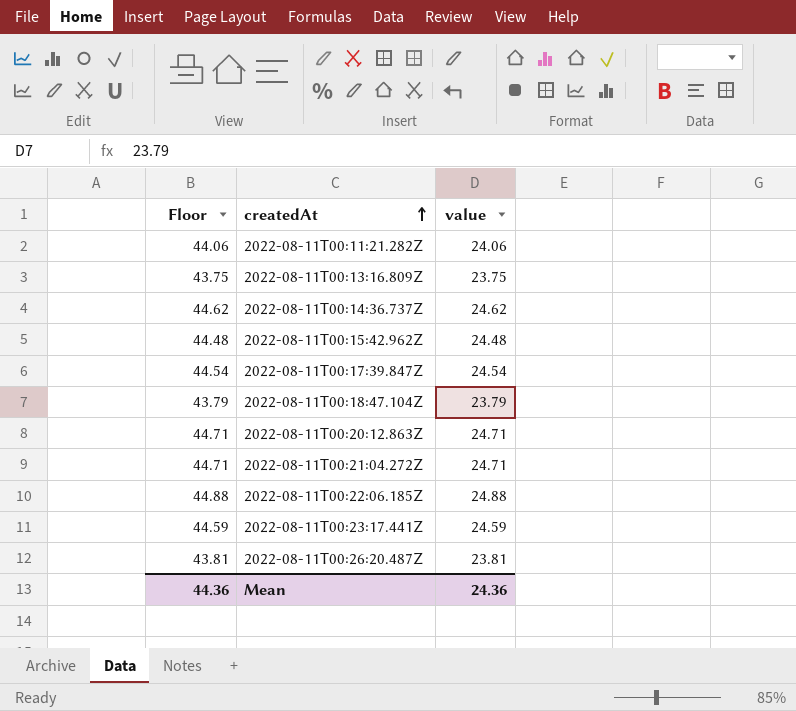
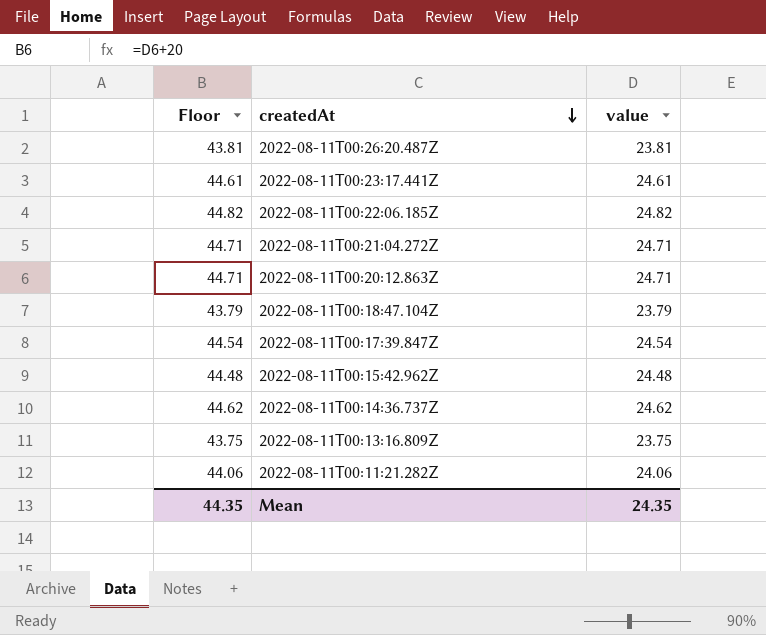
row order: createdAt ascending -> createdAt descending
2022-08-11T00:23:17.441Z | Floor: 44.59 -> 44.61
2022-08-11T00:23:17.441Z | value: 24.59 -> 24.61
2022-08-11T00:22:06.185Z | Floor: 44.88 -> 44.82
2022-08-11T00:22:06.185Z | value: 24.88 -> 24.82
Mean | Floor: 44.36 -> 44.35
Mean | value: 24.36 -> 24.35

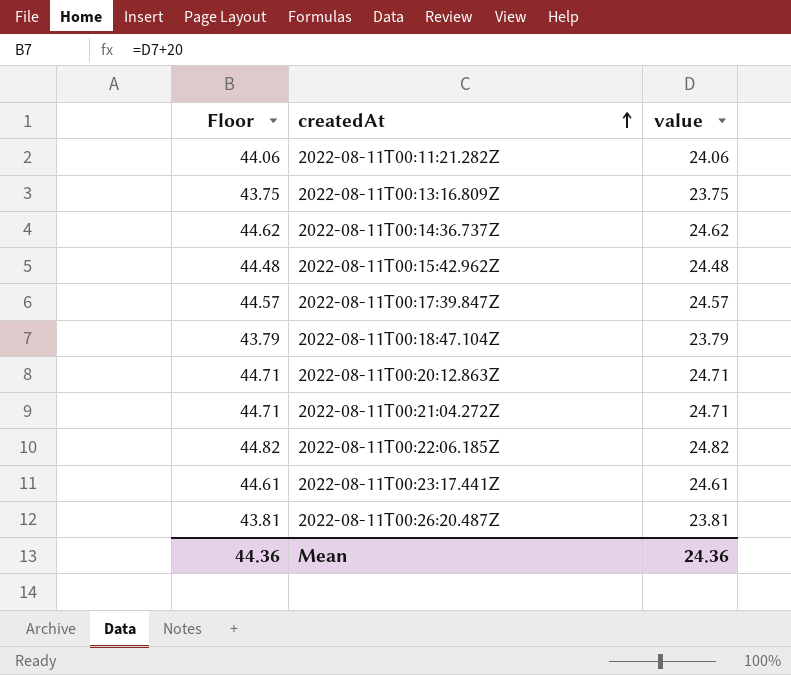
row order: createdAt descending -> createdAt ascending
2022-08-11T00:17:39.847Z | Floor: 44.54 -> 44.57
2022-08-11T00:17:39.847Z | value: 24.54 -> 24.57
Mean | Floor: 44.35 -> 44.36
Mean | value: 24.35 -> 24.36

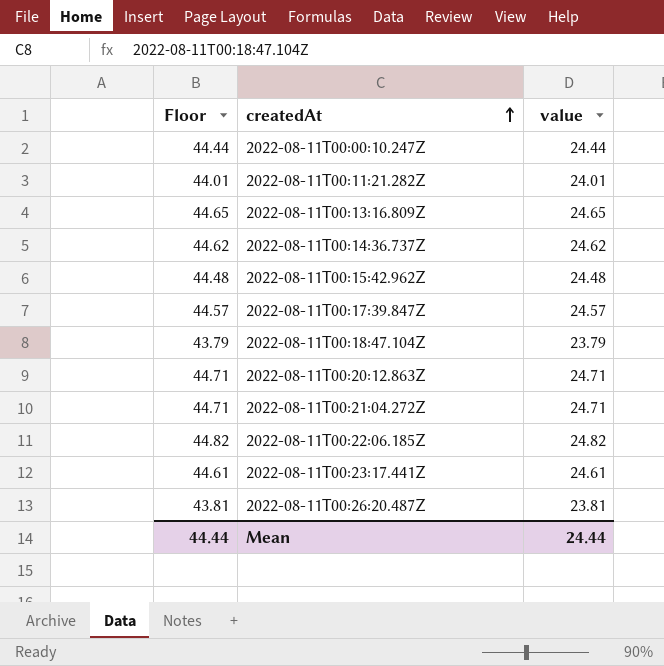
row 2022-08-11T00:00:10.247Z: none -> 44.44 | 24.44
2022-08-11T00:11:21.282Z | Floor: 44.06 -> 44.01
2022-08-11T00:11:21.282Z | value: 24.06 -> 24.01
2022-08-11T00:13:16.809Z | Floor: 43.75 -> 44.65
2022-08-11T00:13:16.809Z | value: 23.75 -> 24.65
Mean | Floor: 44.36 -> 44.44
Mean | value: 24.36 -> 24.44

